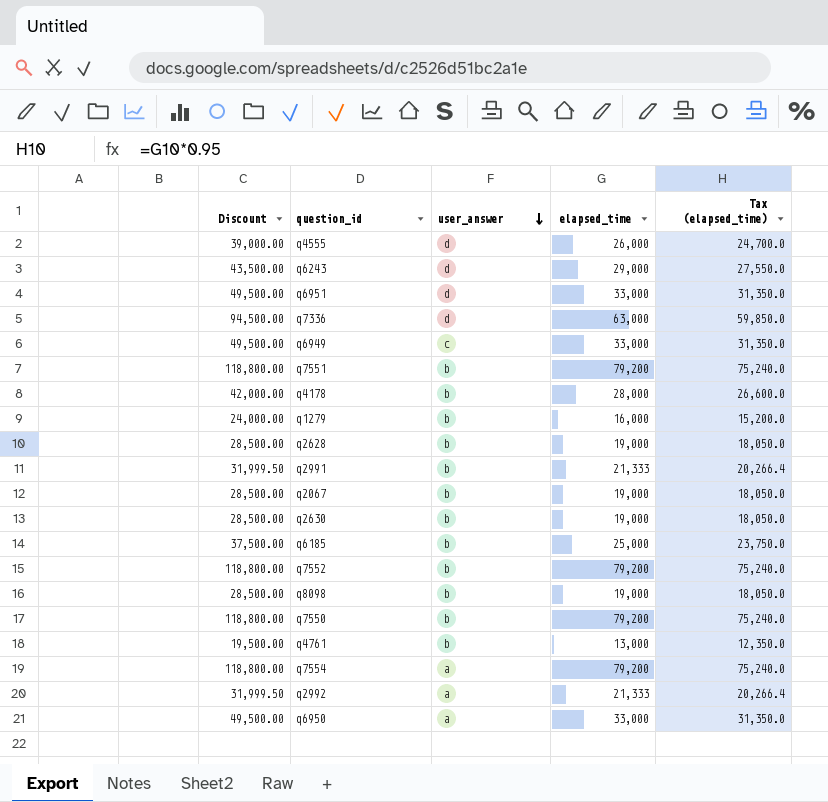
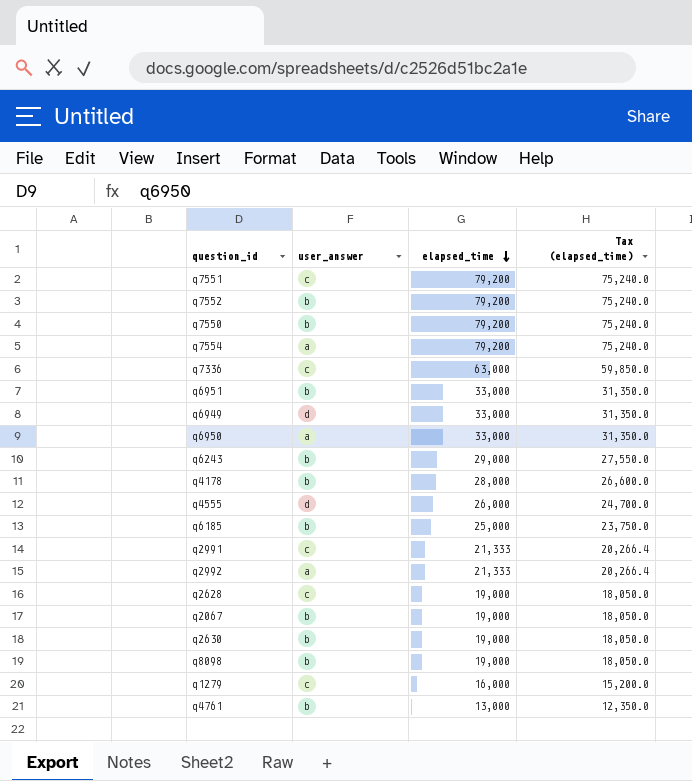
row order: user_answer descending -> elapsed_time descending
column Discount | formula: [elapsed_time] * 1.5 -> none
q7551 | user_answer: b -> c
q7336 | user_answer: d -> c
q6951 | user_answer: d -> b
q6949 | user_answer: c -> d
q6243 | user_answer: d -> b
q2991 | user_answer: b -> c
q2628 | user_answer: b -> c
q1279 | user_answer: b -> c

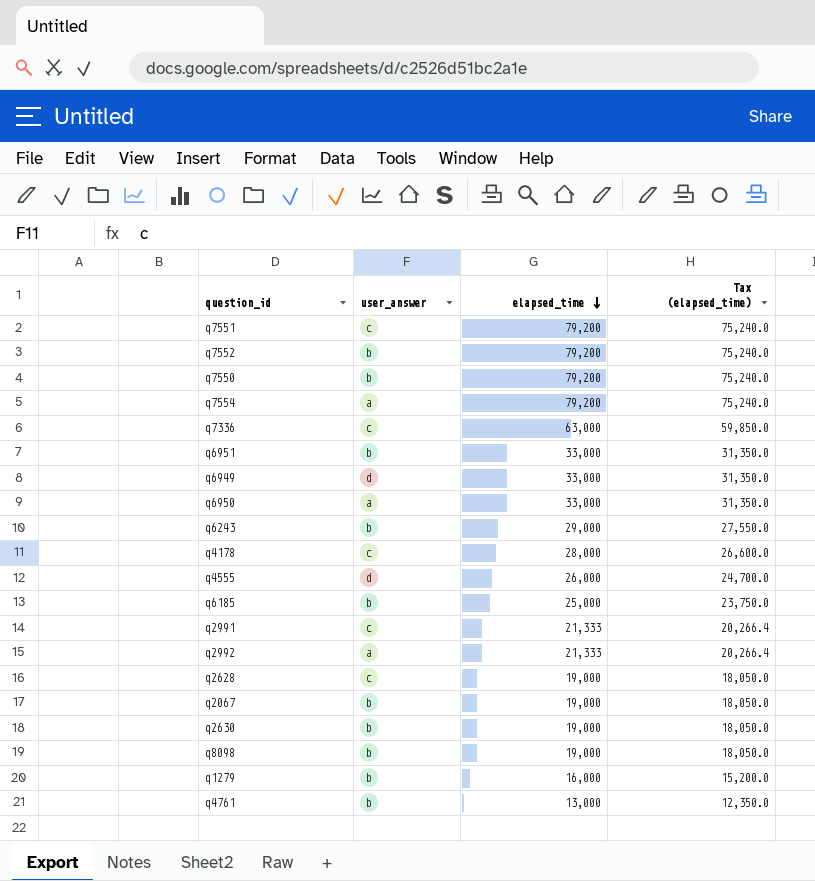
q4178 | user_answer: b -> c
q1279 | user_answer: c -> b

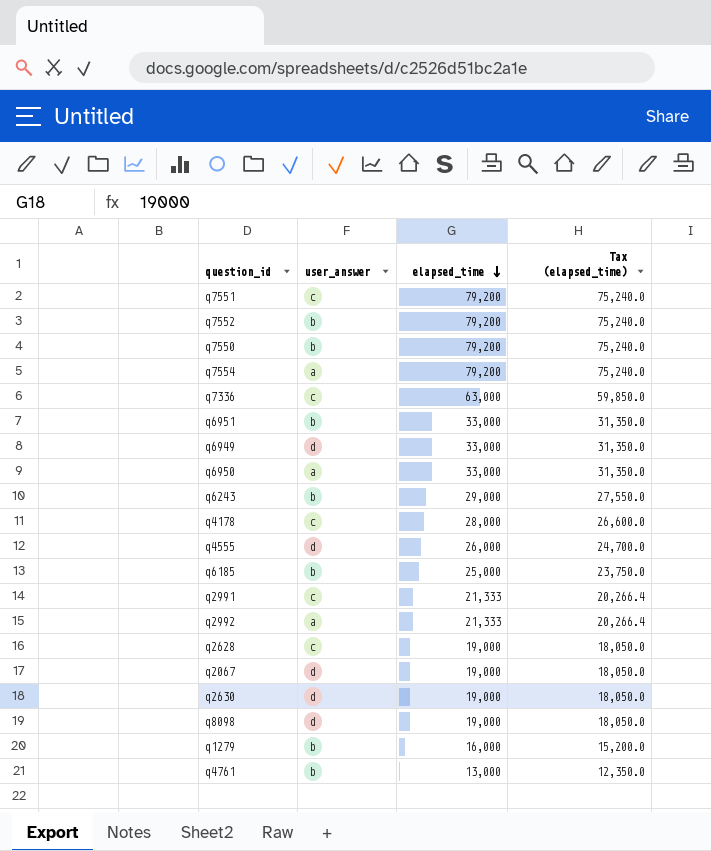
q2067 | user_answer: b -> d
q2630 | user_answer: b -> d
q8098 | user_answer: b -> d

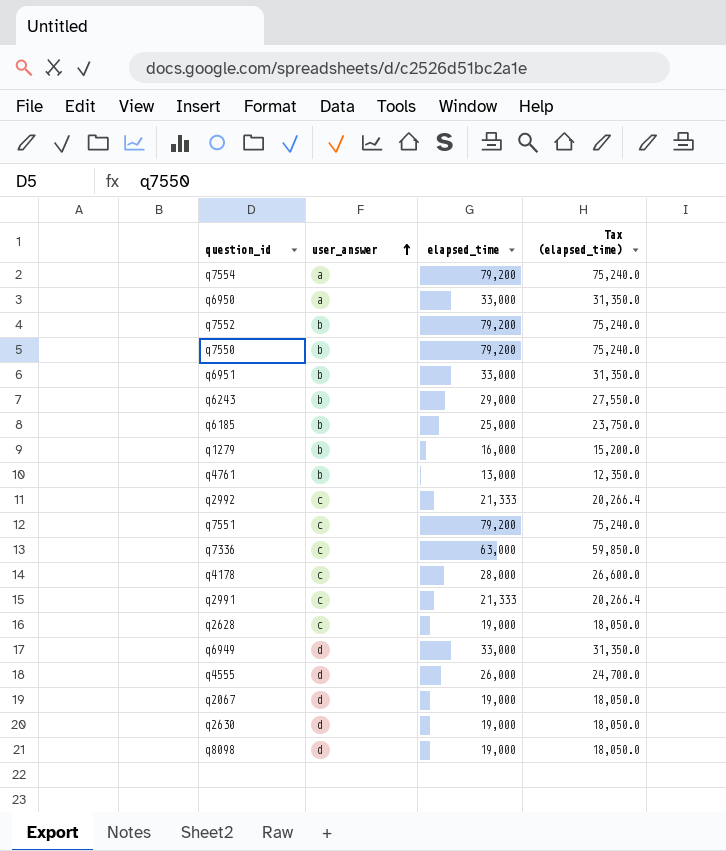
row order: elapsed_time descending -> user_answer ascending
q2992 | user_answer: a -> c

